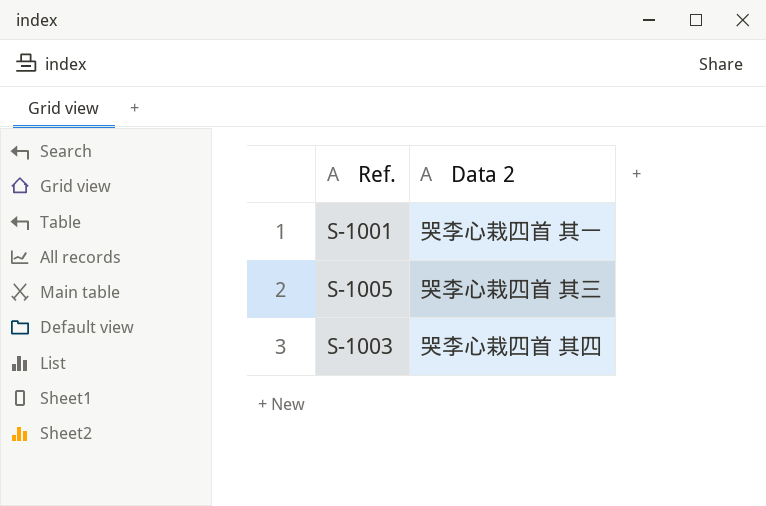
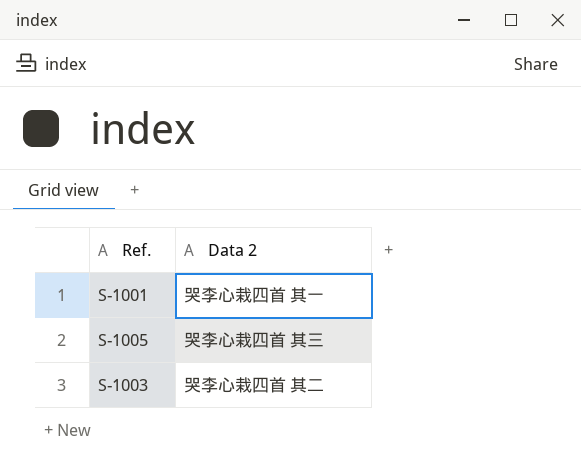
S-1003 | Data 2: 哭李心栽四首 其四 -> 哭李心栽四首 其二

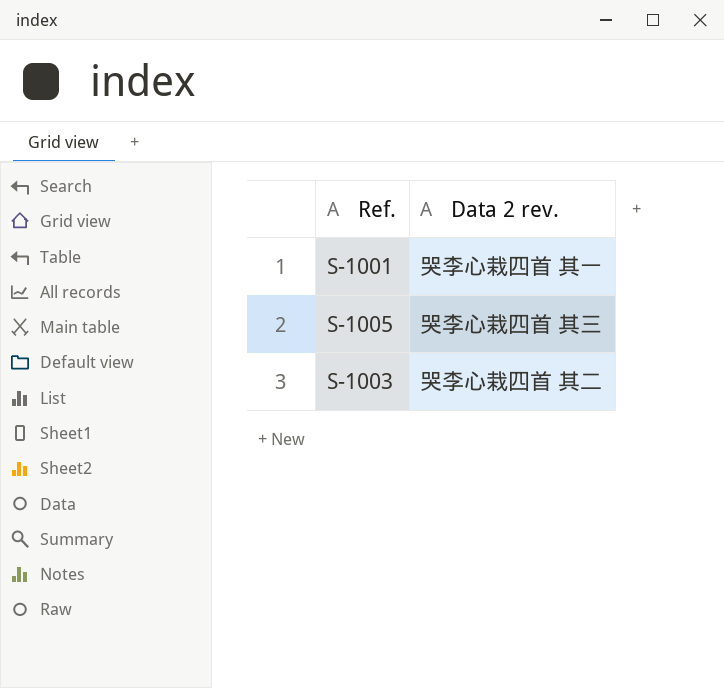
column name: Data 2 -> Data 2 rev.

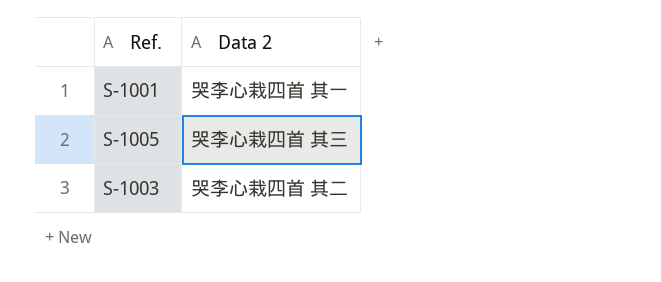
column name: Data 2 rev. -> Data 2

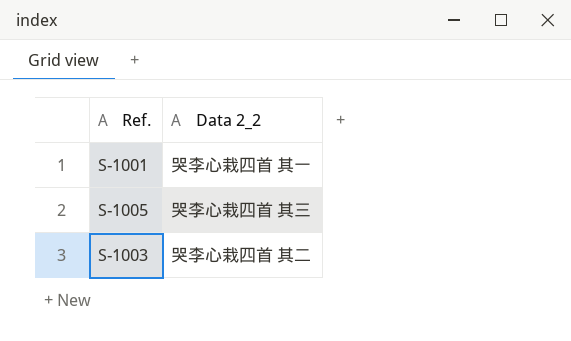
column name: Data 2 -> Data 2_2

